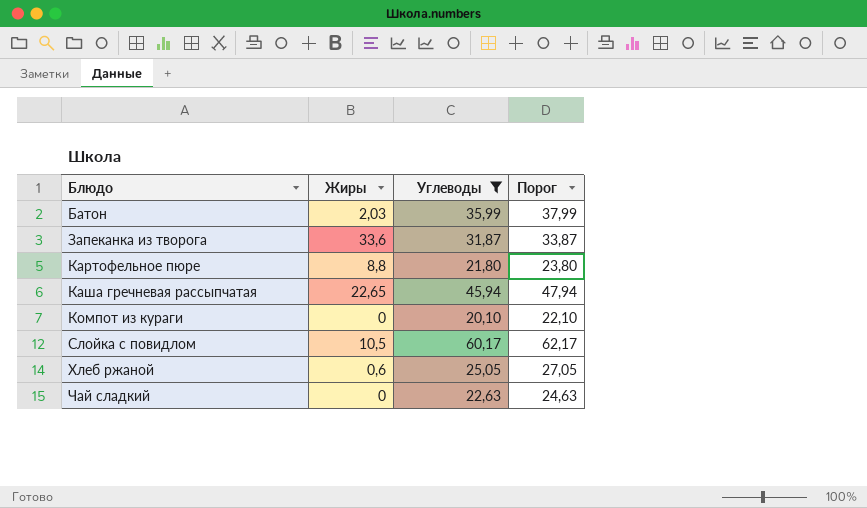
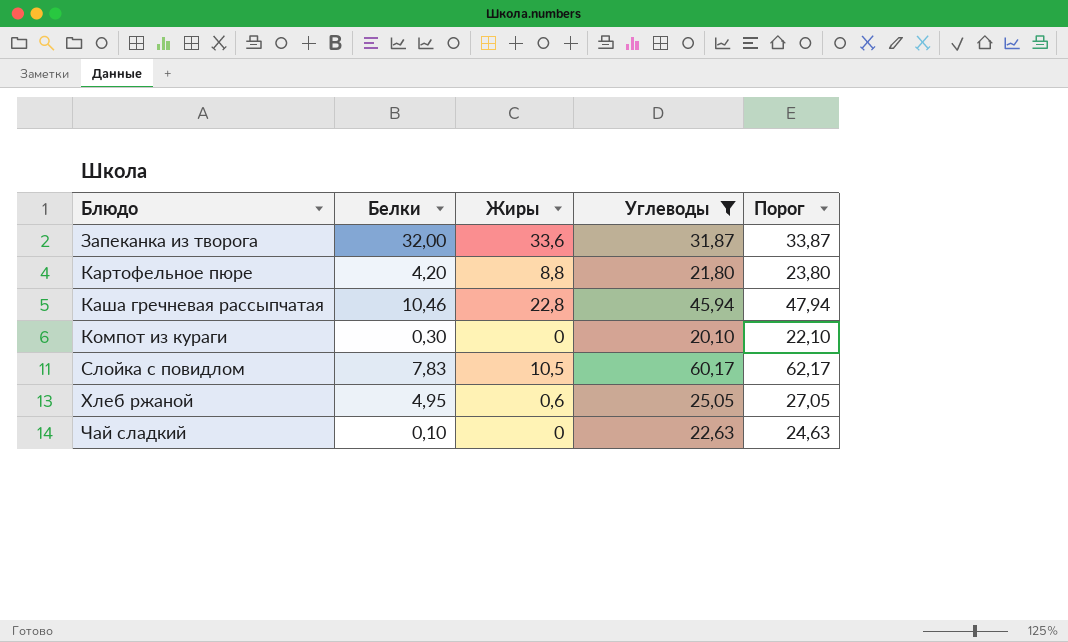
column Белки | position: none -> 2
row Батон: 2,03 | 35,99 | 37,99 -> none
Каша гречневая рассыпчатая | Жиры: 22,65 -> 22,8

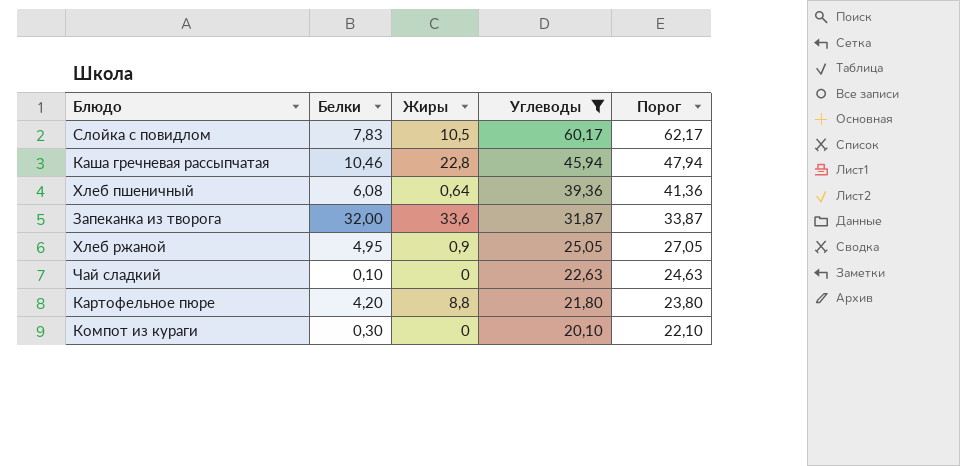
row order: Блюдо ascending -> Углеводы descending
row Хлеб пшеничный: none -> 6,08 | 0,64 | 39,36 | 41,36
Хлеб ржаной | Жиры: 0,6 -> 0,9

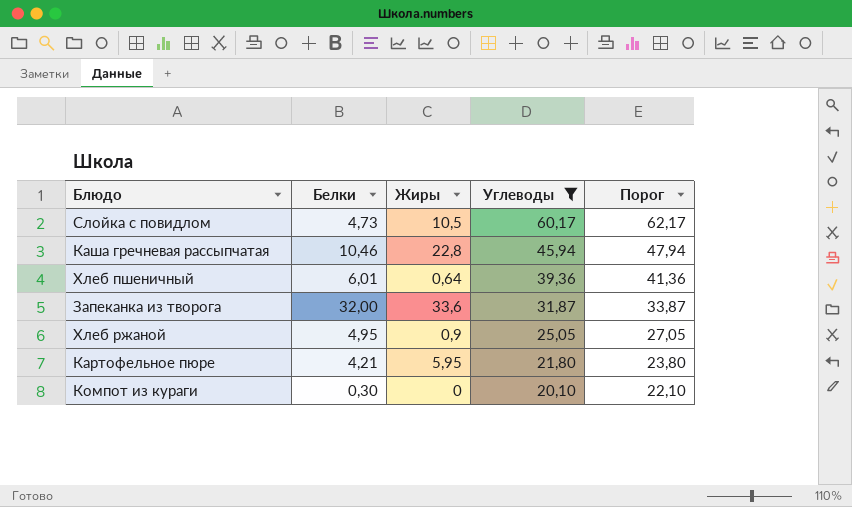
row Чай сладкий: 0,10 | 0 | 22,63 | 24,63 -> none
Слойка с повидлом | Белки: 7,83 -> 4,73
Хлеб пшеничный | Белки: 6,08 -> 6,01
Картофельное пюре | Белки: 4,20 -> 4,21
Картофельное пюре | Жиры: 8,8 -> 5,95

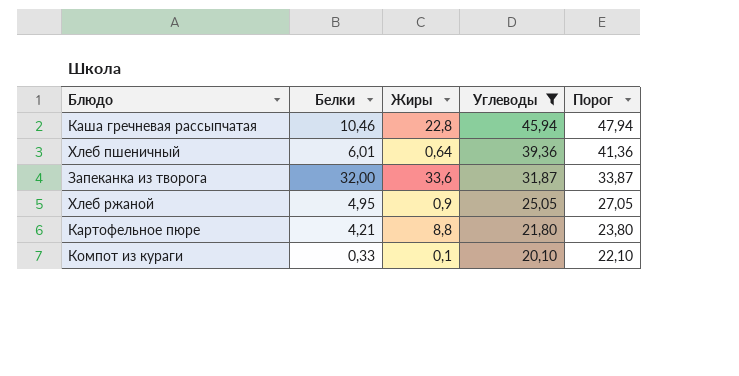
row Слойка с повидлом: 4,73 | 10,5 | 60,17 | 62,17 -> none
Картофельное пюре | Жиры: 5,95 -> 8,8
Компот из кураги | Белки: 0,30 -> 0,33
Компот из кураги | Жиры: 0 -> 0,1

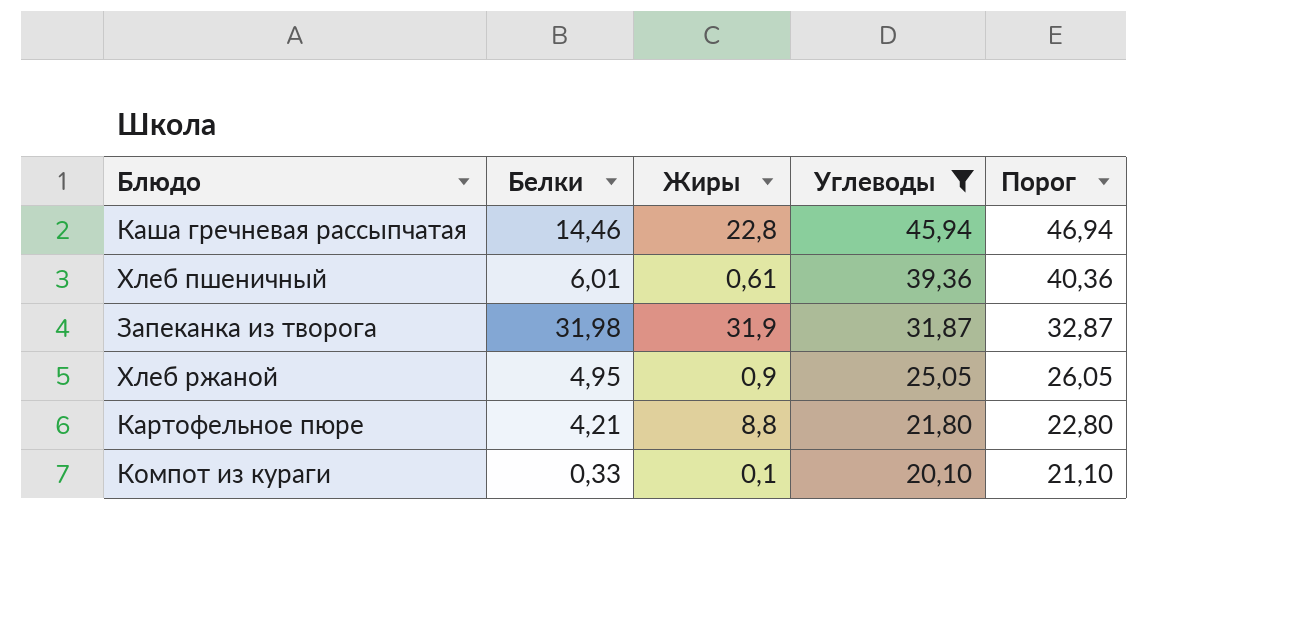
column Порог | formula: [Углеводы] + 2 -> [Углеводы] + 1
Каша гречневая рассыпчатая | Белки: 10,46 -> 14,46
Хлеб пшеничный | Жиры: 0,64 -> 0,61
Запеканка из творога | Белки: 32,00 -> 31,98
Запеканка из творога | Жиры: 33,6 -> 31,9

